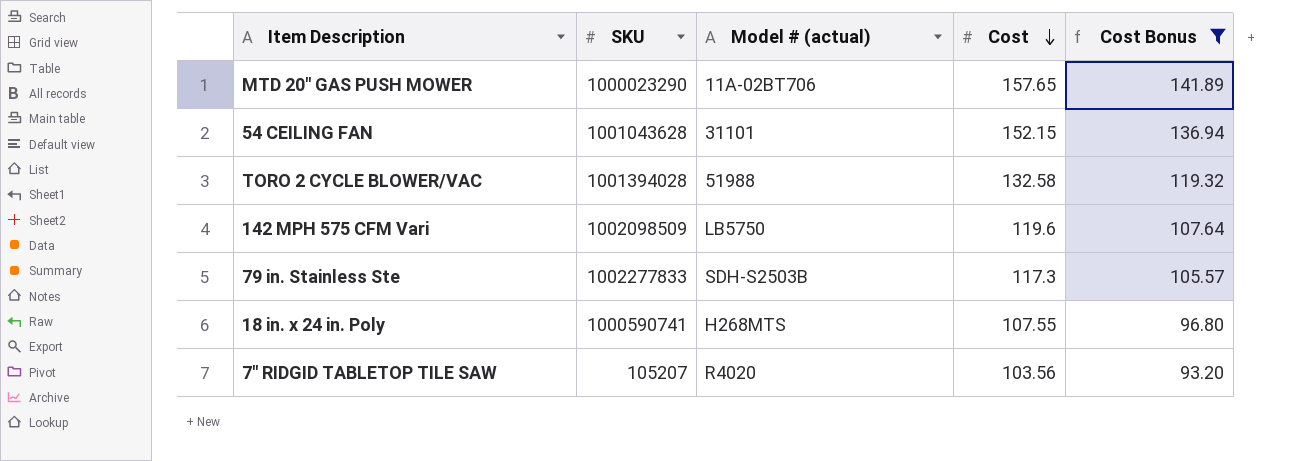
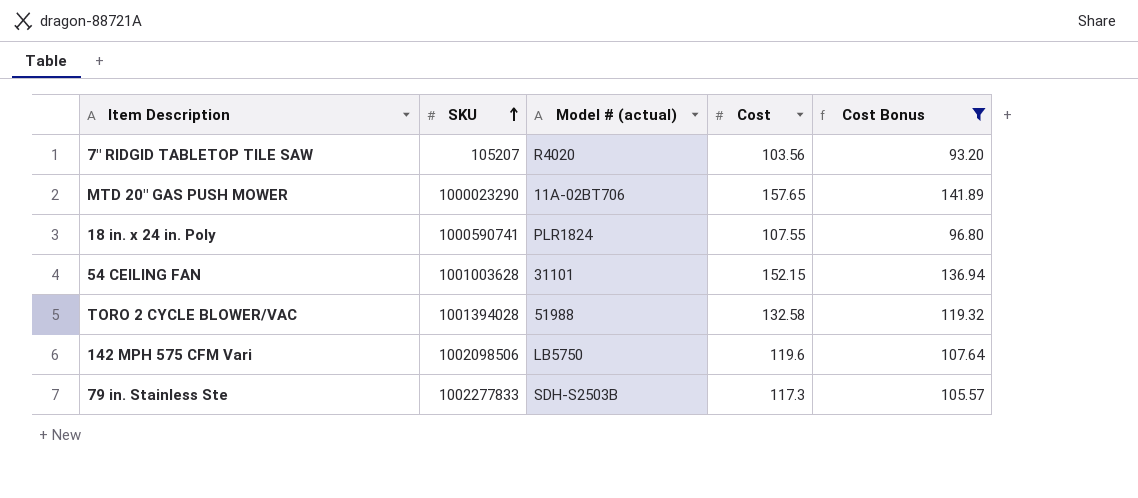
row order: Cost descending -> SKU ascending
18 in. x 24 in. Poly | Model # (actual): H268MTS -> PLR1824
54 CEILING FAN | SKU: 1001043628 -> 1001003628
142 MPH 575 CFM Vari | SKU: 1002098509 -> 1002098506

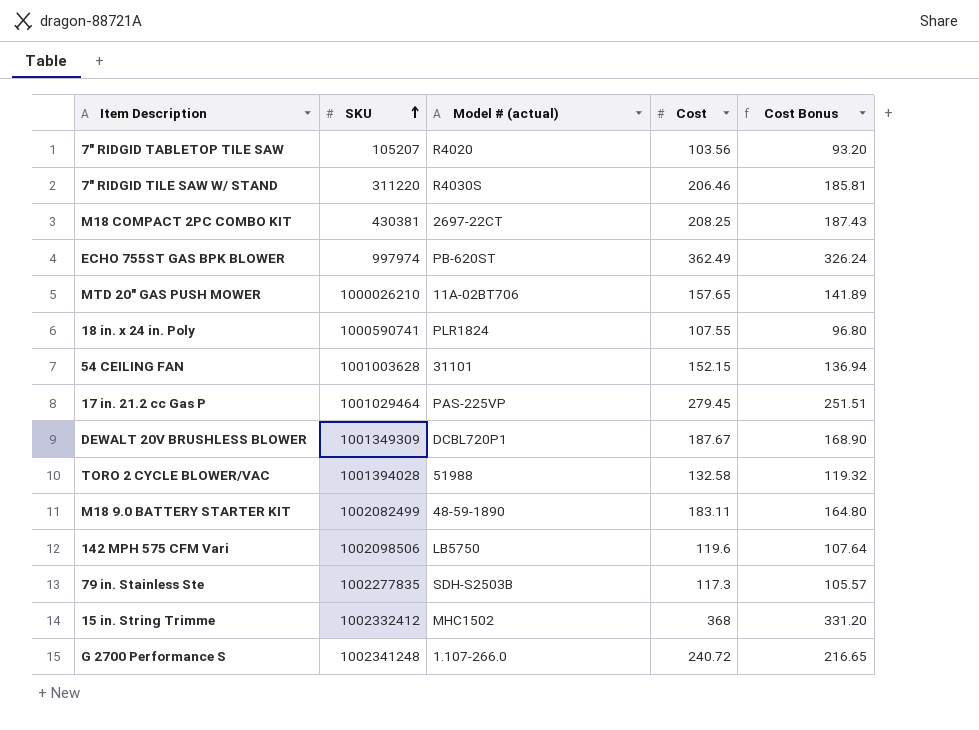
filter: Cost Bonus <= 141.89 -> none
MTD 20" GAS PUSH MOWER | SKU: 1000023290 -> 1000026210
79 in. Stainless Ste | SKU: 1002277833 -> 1002277835

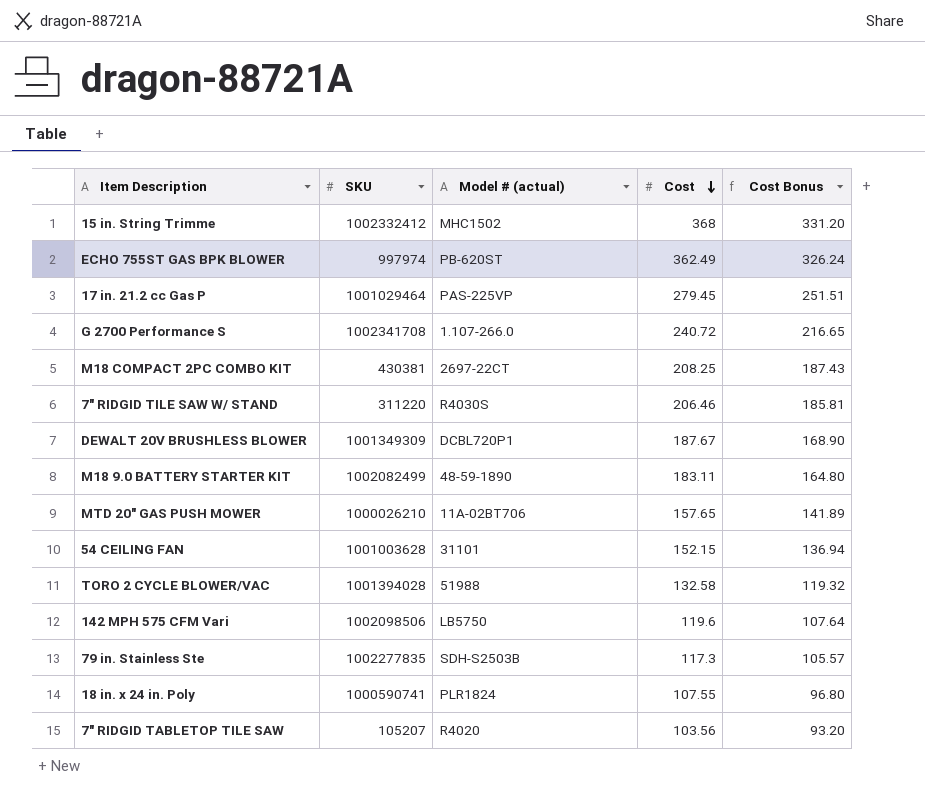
row order: SKU ascending -> Cost descending
G 2700 Performance S | SKU: 1002341248 -> 1002341708

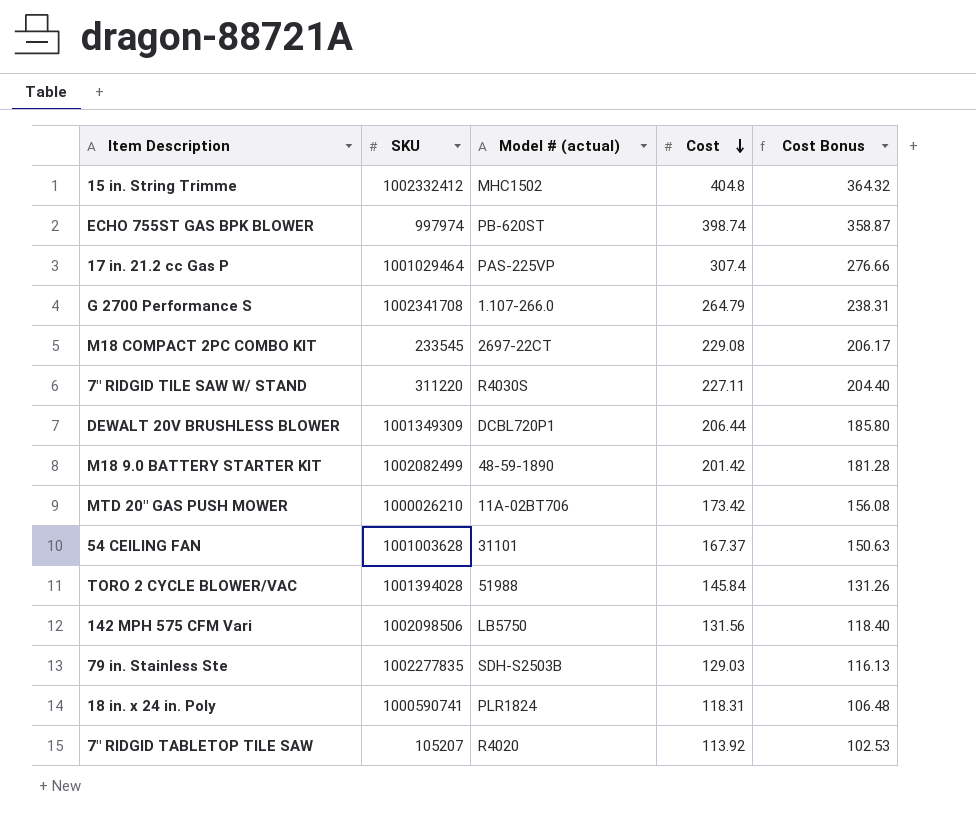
15 in. String Trimme | Cost: 368 -> 404.8
15 in. String Trimme | Cost Bonus: 331.20 -> 364.32
ECHO 755ST GAS BPK BLOWER | Cost: 362.49 -> 398.74
ECHO 755ST GAS BPK BLOWER | Cost Bonus: 326.24 -> 358.87
17 in. 21.2 cc Gas P | Cost: 279.45 -> 307.4
17 in. 21.2 cc Gas P | Cost Bonus: 251.51 -> 276.66
G 2700 Performance S | Cost: 240.72 -> 264.79
G 2700 Performance S | Cost Bonus: 216.65 -> 238.31
M18 COMPACT 2PC COMBO KIT | SKU: 430381 -> 233545
M18 COMPACT 2PC COMBO KIT | Cost: 208.25 -> 229.08
M18 COMPACT 2PC COMBO KIT | Cost Bonus: 187.43 -> 206.17
7" RIDGID TILE SAW W/ STAND | Cost: 206.46 -> 227.11
7" RIDGID TILE SAW W/ STAND | Cost Bonus: 185.81 -> 204.40
DEWALT 20V BRUSHLESS BLOWER | Cost: 187.67 -> 206.44
DEWALT 20V BRUSHLESS BLOWER | Cost Bonus: 168.90 -> 185.80
M18 9.0 BATTERY STARTER KIT | Cost: 183.11 -> 201.42
M18 9.0 BATTERY STARTER KIT | Cost Bonus: 164.80 -> 181.28
MTD 20" GAS PUSH MOWER | Cost: 157.65 -> 173.42
MTD 20" GAS PUSH MOWER | Cost Bonus: 141.89 -> 156.08
54 CEILING FAN | Cost: 152.15 -> 167.37
54 CEILING FAN | Cost Bonus: 136.94 -> 150.63
TORO 2 CYCLE BLOWER/VAC | Cost: 132.58 -> 145.84
TORO 2 CYCLE BLOWER/VAC | Cost Bonus: 119.32 -> 131.26
142 MPH 575 CFM Vari | Cost: 119.6 -> 131.56
142 MPH 575 CFM Vari | Cost Bonus: 107.64 -> 118.40
79 in. Stainless Ste | Cost: 117.3 -> 129.03
79 in. Stainless Ste | Cost Bonus: 105.57 -> 116.13
18 in. x 24 in. Poly | Cost: 107.55 -> 118.31
18 in. x 24 in. Poly | Cost Bonus: 96.80 -> 106.48
7" RIDGID TABLETOP TILE SAW | Cost: 103.56 -> 113.92
7" RIDGID TABLETOP TILE SAW | Cost Bonus: 93.20 -> 102.53

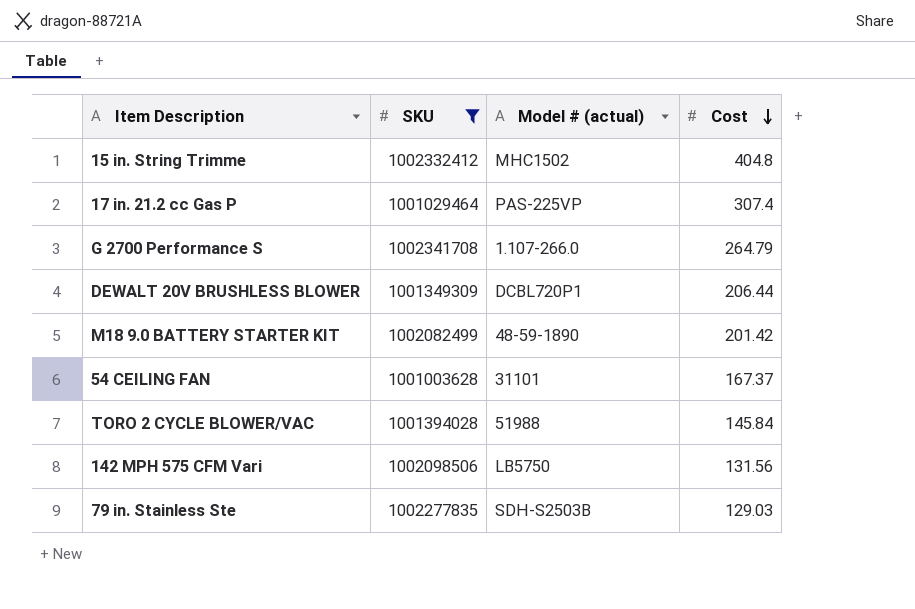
filter: none -> SKU >= 1001003628
column Cost Bonus | formula: [Cost] * 0.9 -> none

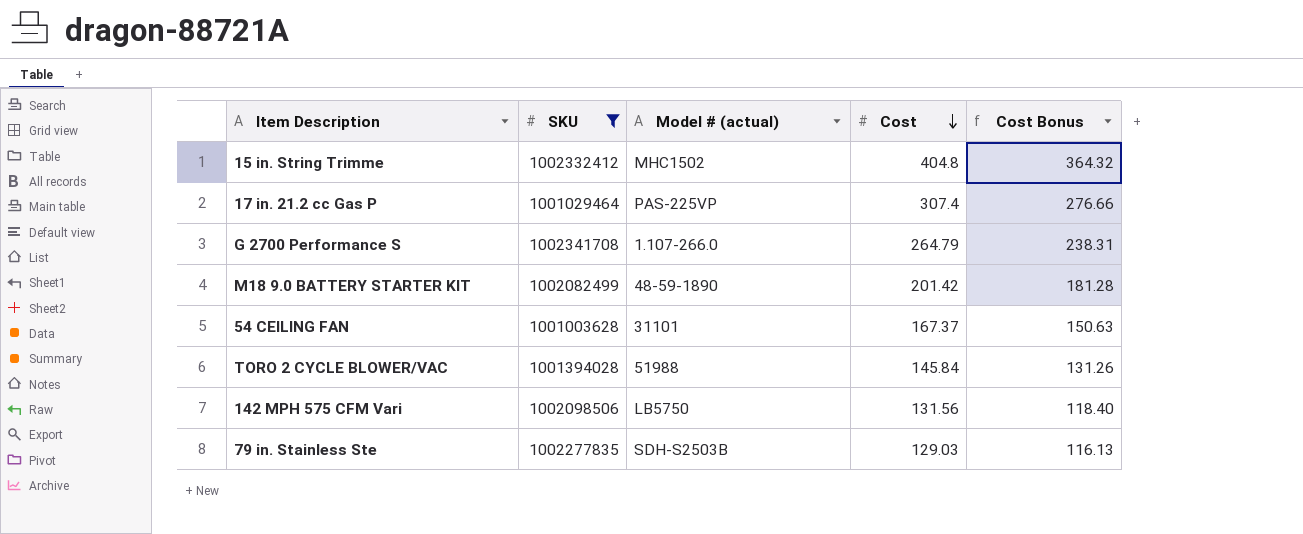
column Cost Bonus | formula: none -> [Cost] * 0.9
row DEWALT 20V BRUSHLESS BLOWER: 1001349309 | DCBL720P1 | 206.44 -> none

